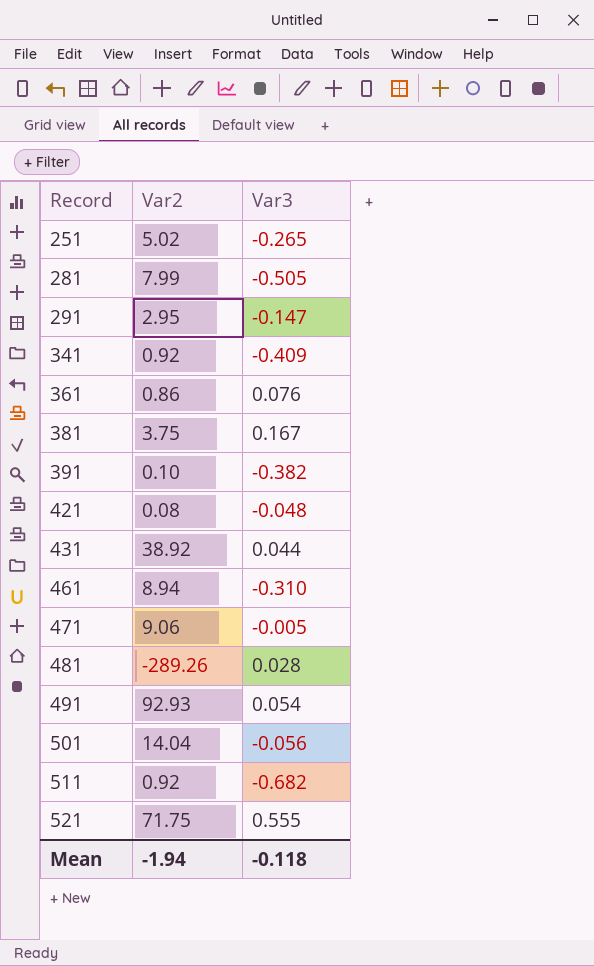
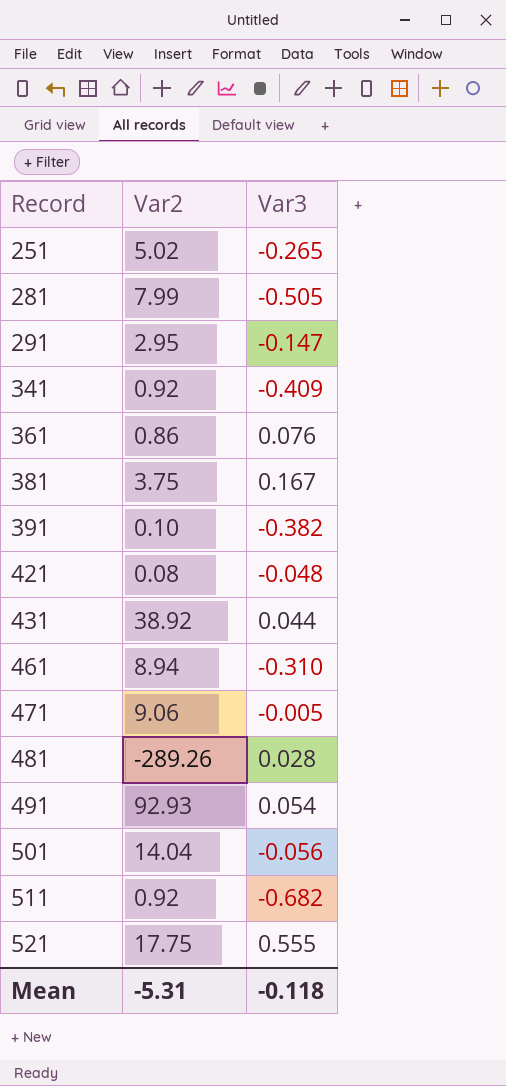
521 | Var2: 71.75 -> 17.75
Mean | Var2: -1.94 -> -5.31

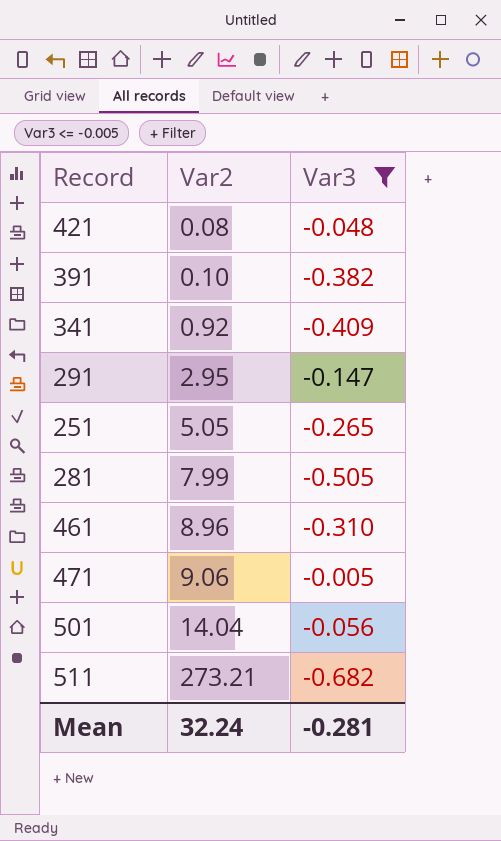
filter: none -> Var3 <= -0.005
row order: Record ascending -> Var2 ascending
251 | Var2: 5.02 -> 5.05
461 | Var2: 8.94 -> 8.96
511 | Var2: 0.92 -> 273.21
Mean | Var2: -5.31 -> 32.24
Mean | Var3: -0.118 -> -0.281

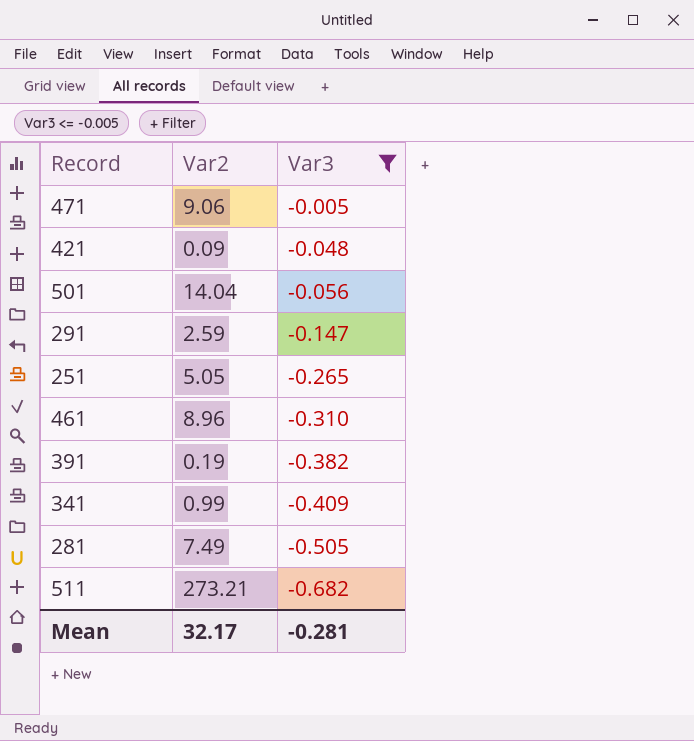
row order: Var2 ascending -> Var3 descending
421 | Var2: 0.08 -> 0.09
291 | Var2: 2.95 -> 2.59
391 | Var2: 0.10 -> 0.19
341 | Var2: 0.92 -> 0.99
281 | Var2: 7.99 -> 7.49
Mean | Var2: 32.24 -> 32.17

